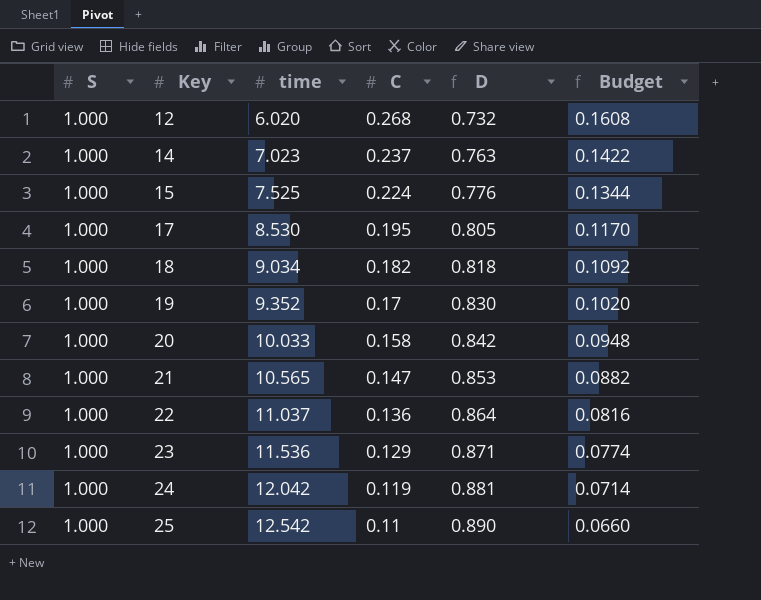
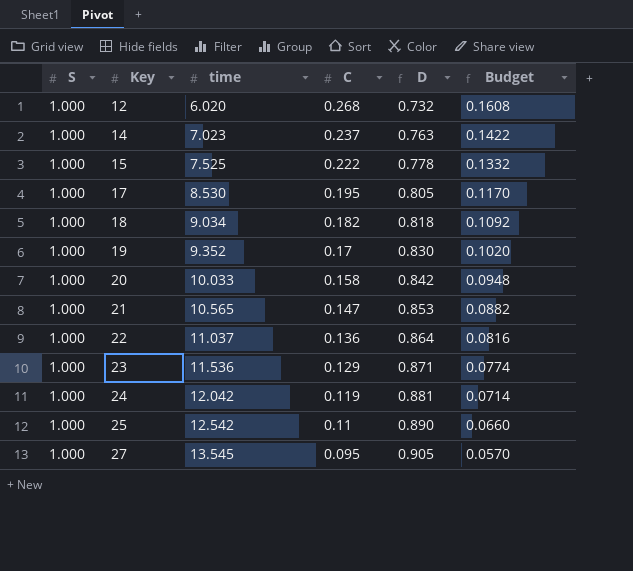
15 | C: 0.224 -> 0.222
15 | D: 0.776 -> 0.778
15 | Budget: 0.1344 -> 0.1332
row 27: none -> 1.000 | 13.545 | 0.095 | 0.905 | 0.0570

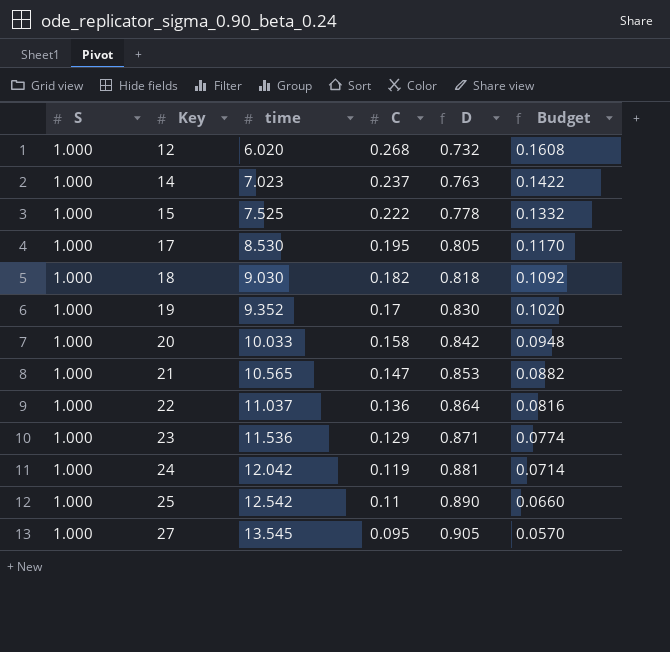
18 | time: 9.034 -> 9.030

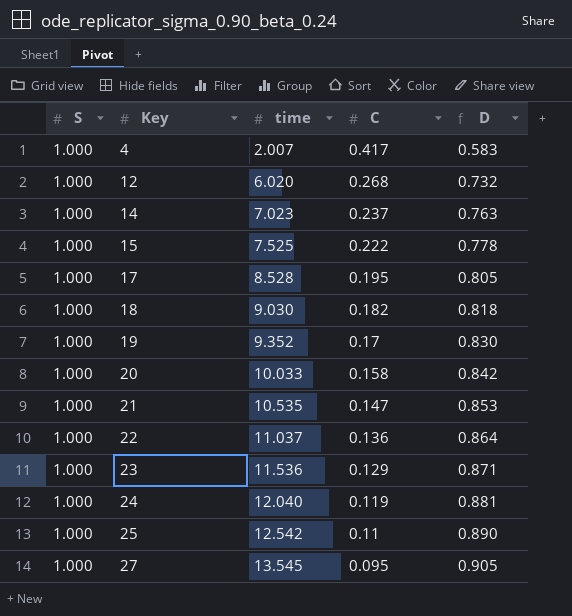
column Budget | formula: [C] * 0.6 -> none
row 4: none -> 1.000 | 2.007 | 0.417 | 0.583
17 | time: 8.530 -> 8.528
21 | time: 10.565 -> 10.535
24 | time: 12.042 -> 12.040

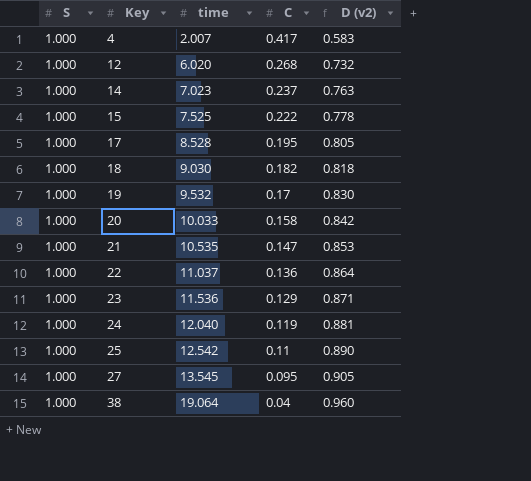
column name: D -> D (v2)
19 | time: 9.352 -> 9.532
row 38: none -> 1.000 | 19.064 | 0.04 | 0.960

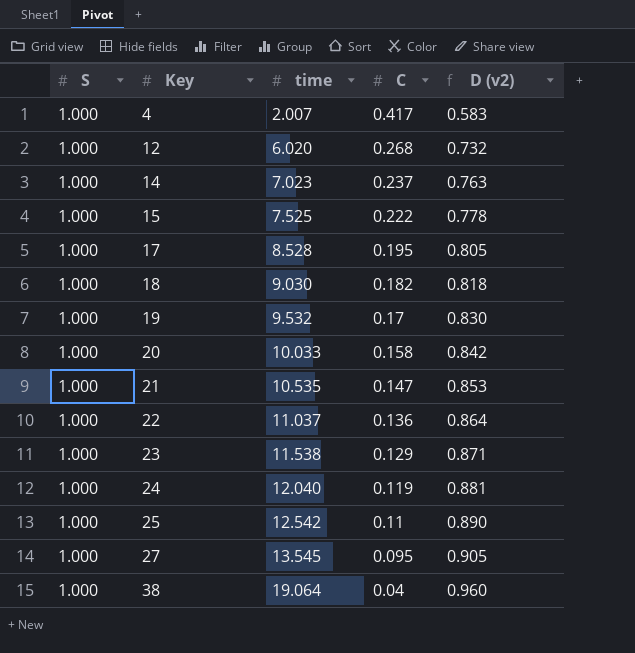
23 | time: 11.536 -> 11.538

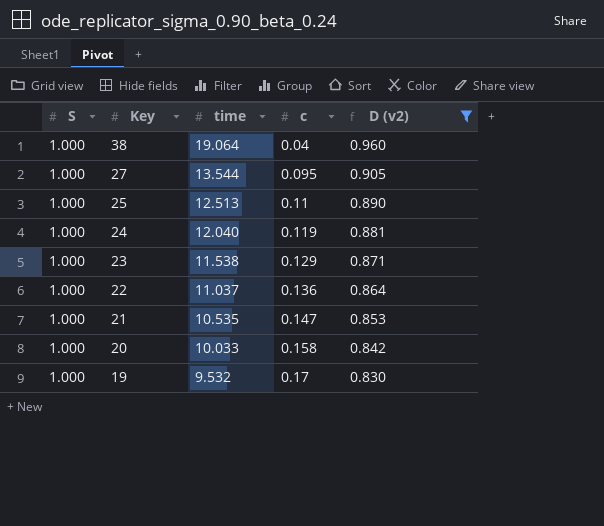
filter: none -> D (v2) >= 0.830
row order: Key ascending -> Key descending
column name: C -> c
27 | time: 13.545 -> 13.544
25 | time: 12.542 -> 12.513

